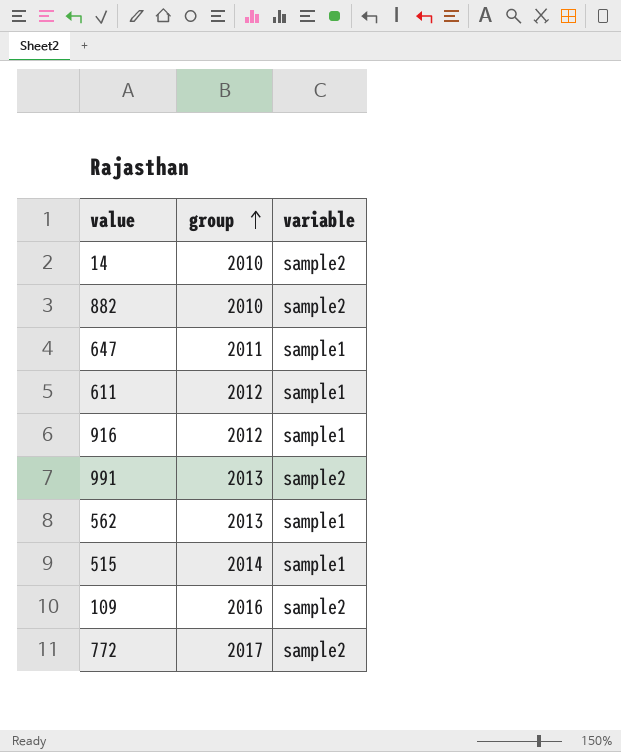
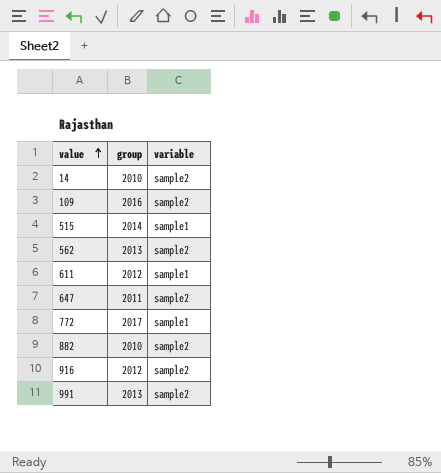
row order: group ascending -> value ascending
562 | variable: sample1 -> sample2
647 | variable: sample1 -> sample2
772 | variable: sample2 -> sample1
916 | variable: sample1 -> sample2

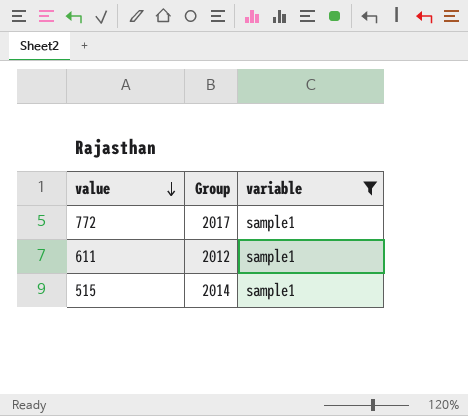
filter: none -> variable = sample1
row order: value ascending -> value descending
column name: group -> Group

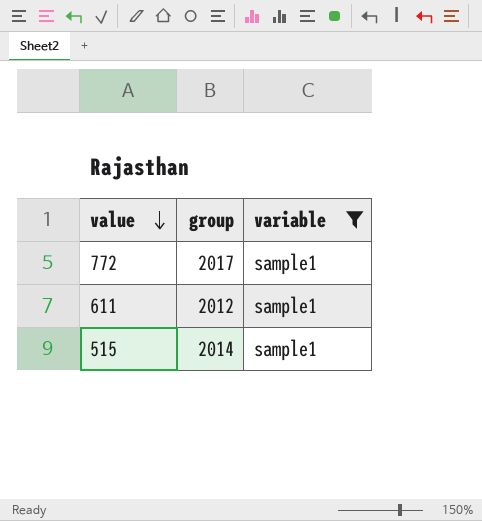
column name: Group -> group

